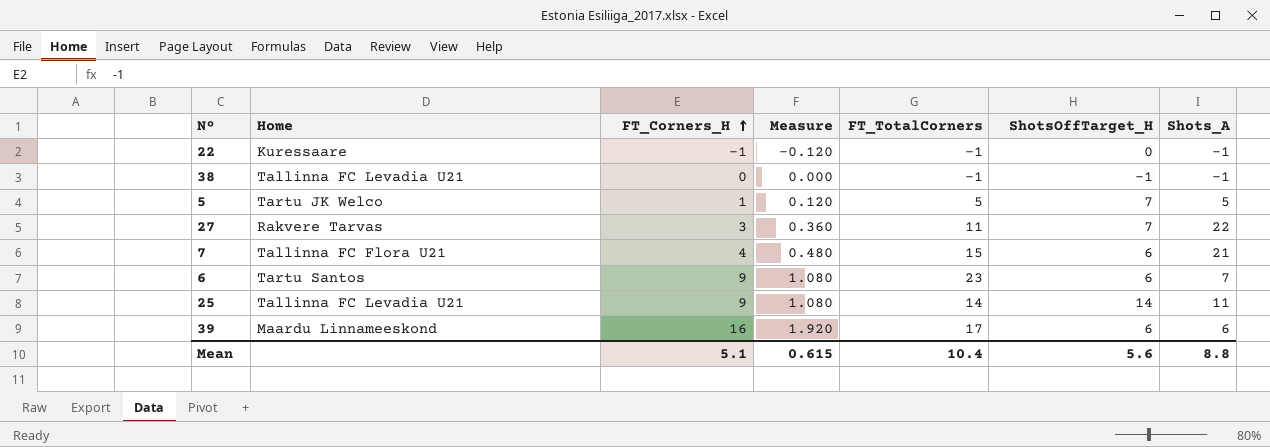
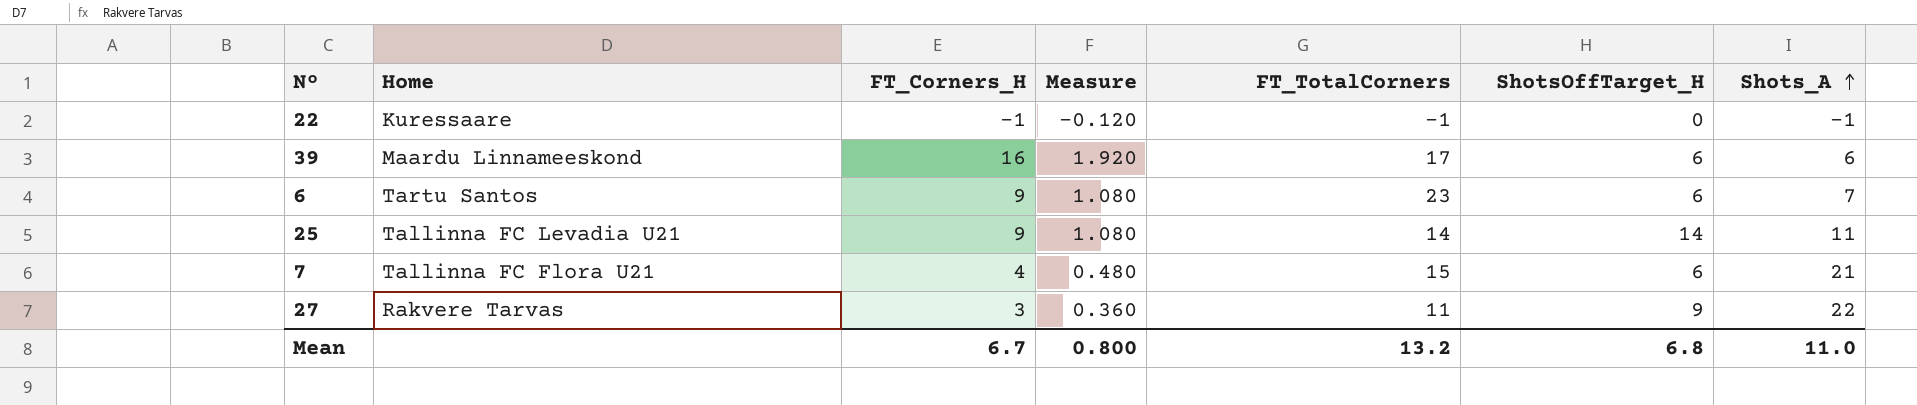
row order: FT_Corners_H ascending -> Shots_A ascending
row 38: Tallinna FC Levadia U21 | 0 | 0.000 | -1 | -1 | -1 -> none
row 5: Tartu JK Welco | 1 | 0.120 | 5 | 7 | 5 -> none
27 | ShotsOffTarget_H: 7 -> 9
Mean | FT_Corners_H: 5.1 -> 6.7
Mean | Measure: 0.615 -> 0.800
Mean | FT_TotalCorners: 10.4 -> 13.2
Mean | ShotsOffTarget_H: 5.6 -> 6.8
Mean | Shots_A: 8.8 -> 11.0

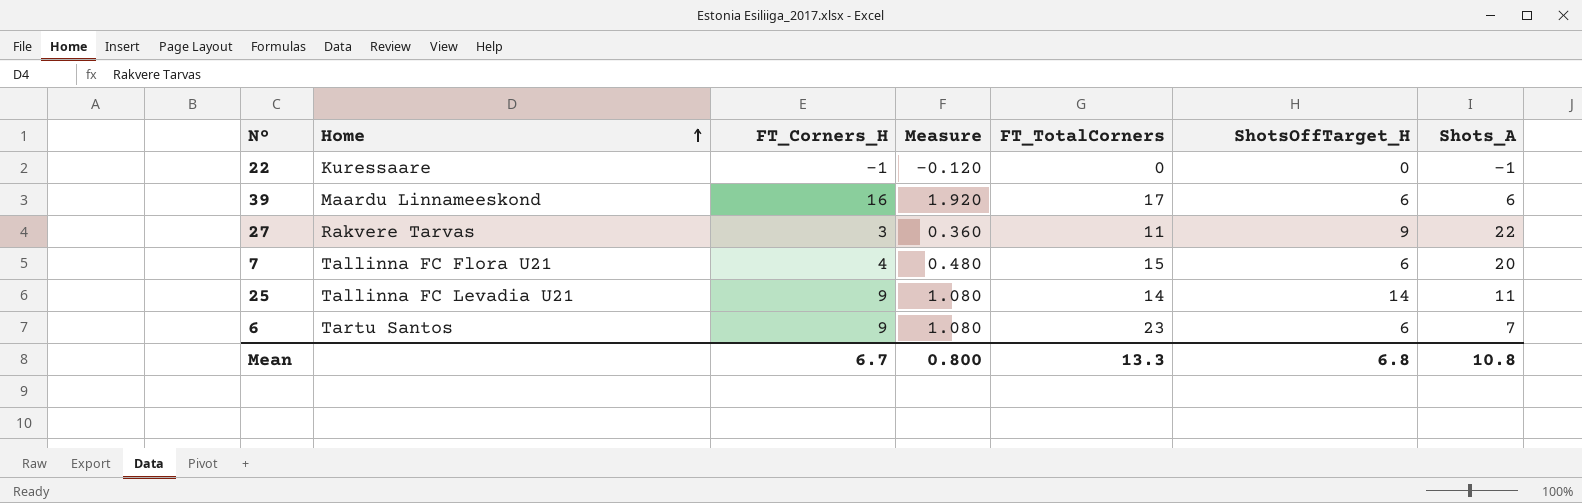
row order: Shots_A ascending -> Home ascending
22 | FT_TotalCorners: -1 -> 0
7 | Shots_A: 21 -> 20
Mean | FT_TotalCorners: 13.2 -> 13.3
Mean | Shots_A: 11.0 -> 10.8

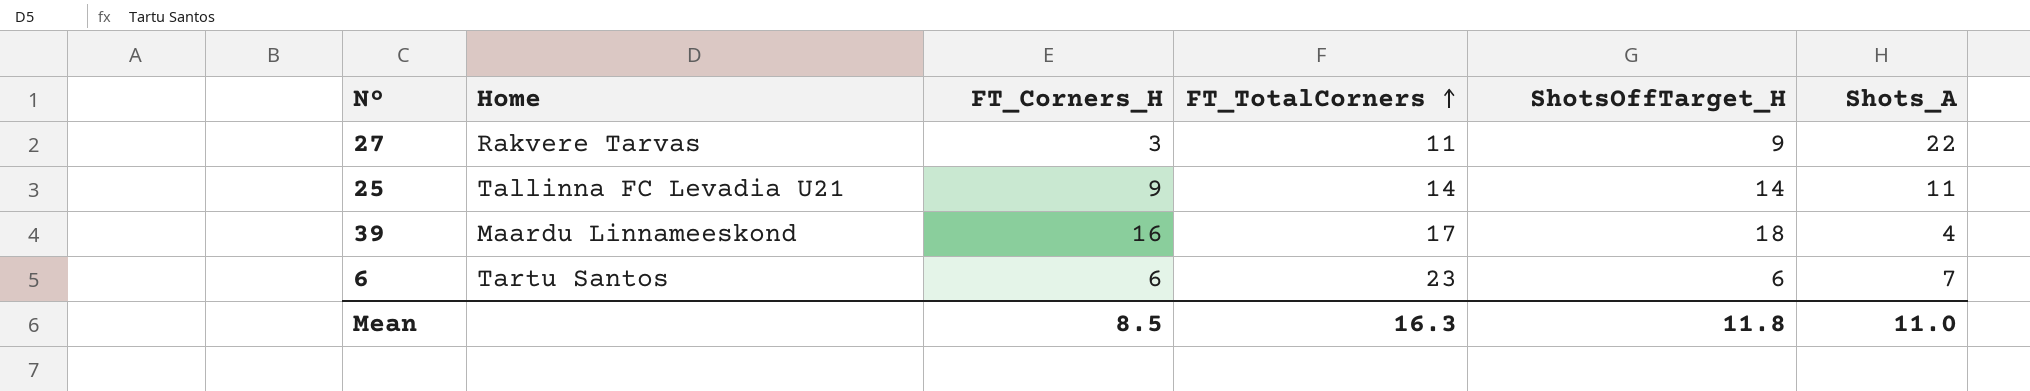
row order: Home ascending -> FT_TotalCorners ascending
column Measure | formula: [FT_Corners_H] * 0.12 -> none
row 22: Kuressaare | -1 | -0.120 | 0 | 0 | -1 -> none
row 7: Tallinna FC Flora U21 | 4 | 0.480 | 15 | 6 | 20 -> none
39 | ShotsOffTarget_H: 6 -> 18
39 | Shots_A: 6 -> 4
6 | FT_Corners_H: 9 -> 6
Mean | FT_Corners_H: 6.7 -> 8.5
Mean | FT_TotalCorners: 13.3 -> 16.3
Mean | ShotsOffTarget_H: 6.8 -> 11.8
Mean | Shots_A: 10.8 -> 11.0

